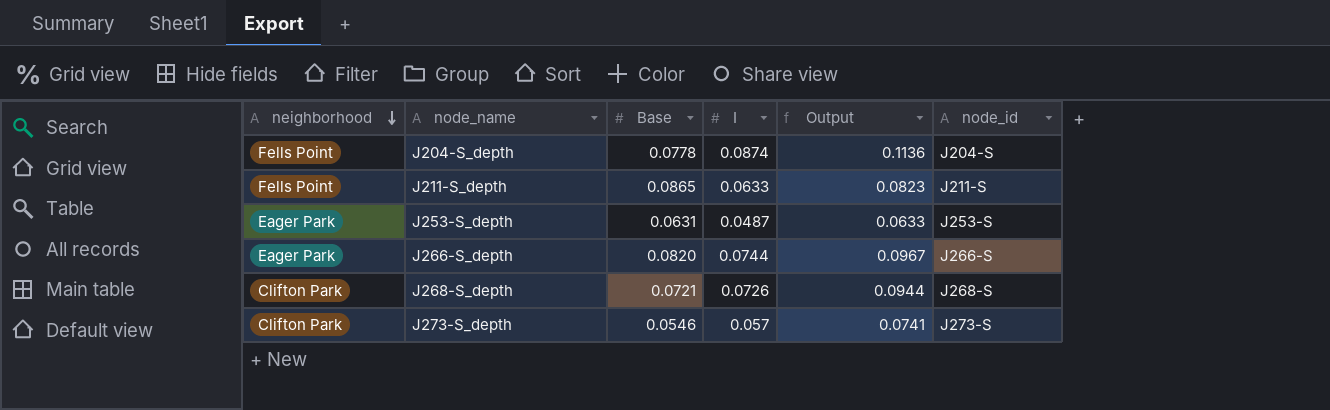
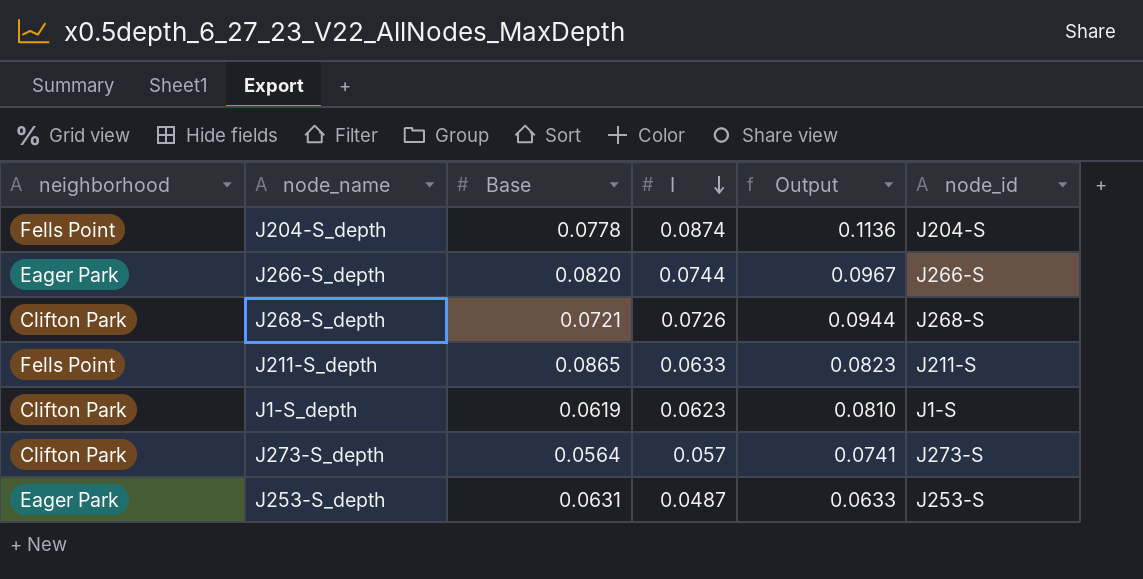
row order: neighborhood descending -> I descending
row J1-S_depth: none -> Clifton Park | 0.0619 | 0.0623 | 0.0810 | J1-S
J273-S_depth | Base: 0.0546 -> 0.0564

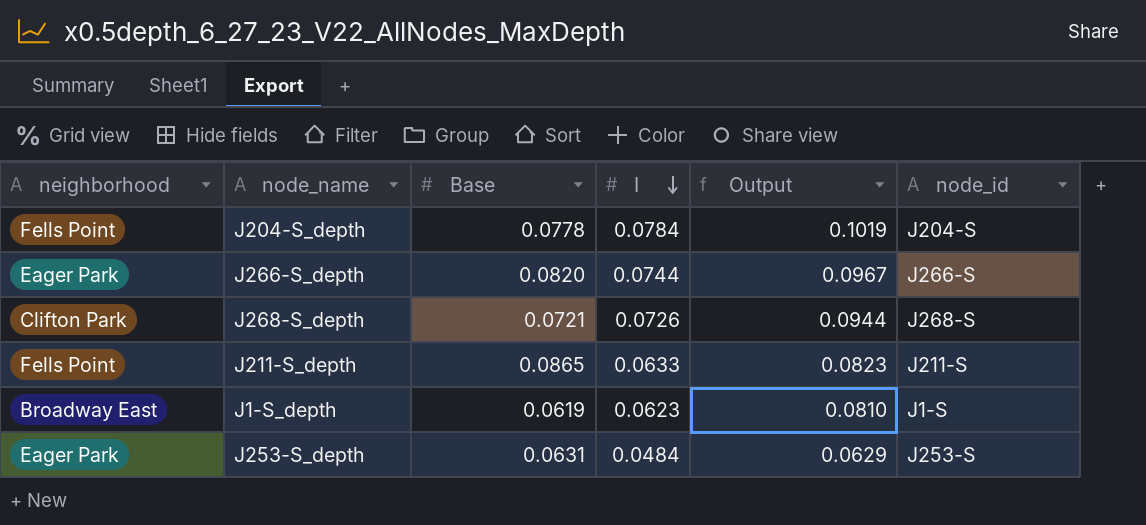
row J273-S_depth: Clifton Park | 0.0564 | 0.057 | 0.0741 | J273-S -> none
J204-S_depth | I: 0.0874 -> 0.0784
J204-S_depth | Output: 0.1136 -> 0.1019
J1-S_depth | neighborhood: Clifton Park -> Broadway East
J253-S_depth | I: 0.0487 -> 0.0484
J253-S_depth | Output: 0.0633 -> 0.0629

